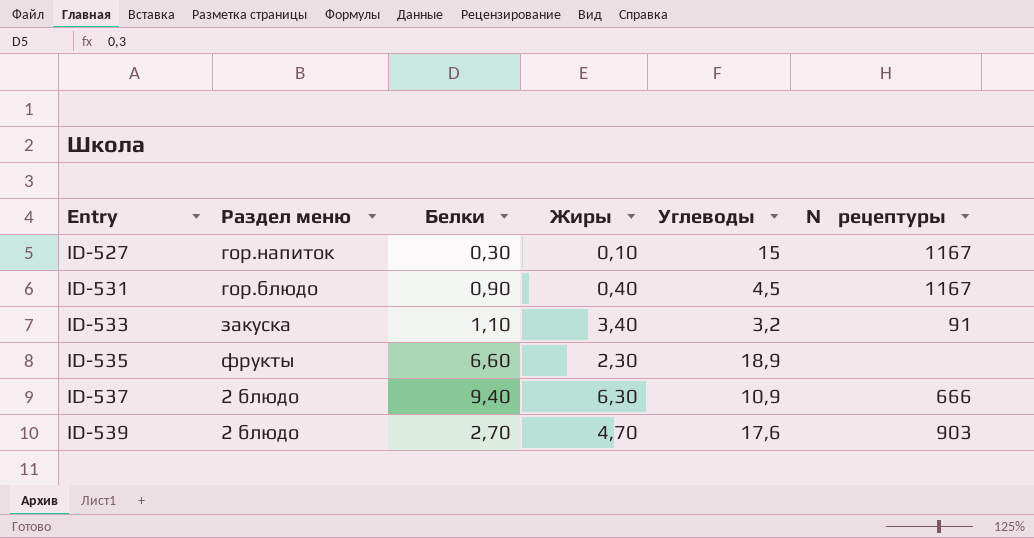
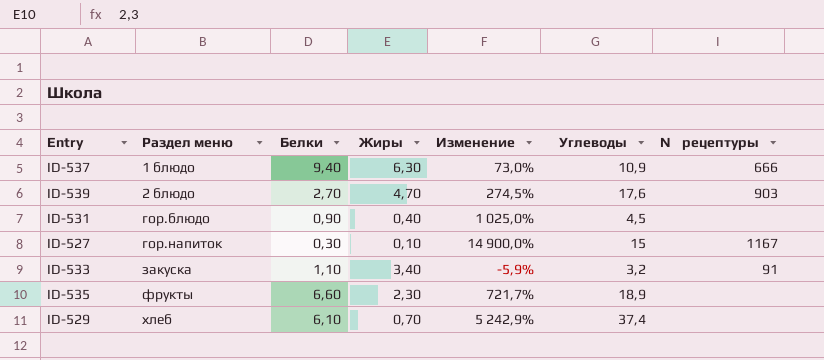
row order: Entry ascending -> Раздел меню ascending
column Изменение | formula: none -> ([Углеводы] - [Жиры]) / [Жиры]
ID-537 | Раздел меню: 2 блюдо -> 1 блюдо
ID-531 | № рецептуры: 1167 -> none
row ID-529: none -> хлеб | 6,10 | 0,70 | 5 242,9% | 37,4 | none

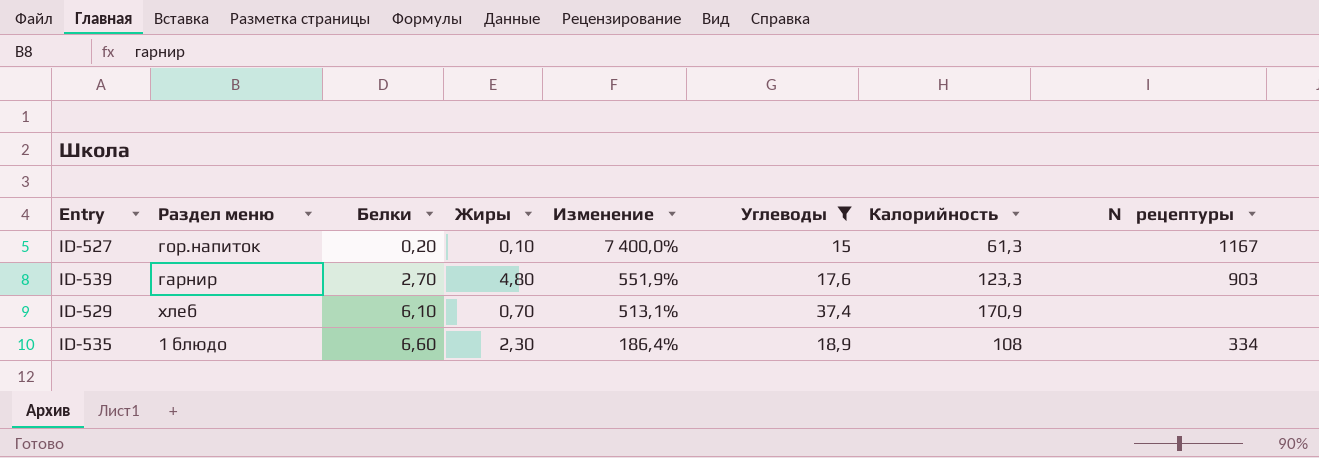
filter: none -> Углеводы >= 15
row order: Раздел меню ascending -> Белки ascending
column Изменение | formula: ([Углеводы] - [Жиры]) / [Жиры] -> ([Углеводы] - [Белки]) / [Белки]
column Калорийность | position: none -> 7
ID-527 | Белки: 0,30 -> 0,20
ID-539 | Раздел меню: 2 блюдо -> гарнир
ID-539 | Жиры: 4,70 -> 4,80
ID-535 | Раздел меню: фрукты -> 1 блюдо
ID-535 | № рецептуры: none -> 334

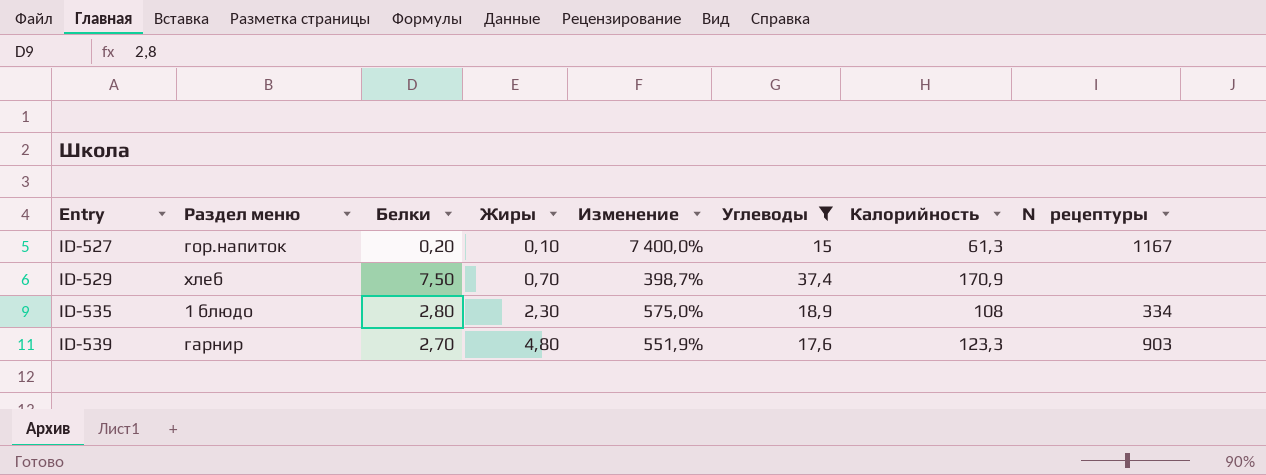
row order: Белки ascending -> Entry ascending
ID-529 | Белки: 6,10 -> 7,50
ID-529 | Изменение: 513,1% -> 398,7%
ID-535 | Белки: 6,60 -> 2,80
ID-535 | Изменение: 186,4% -> 575,0%

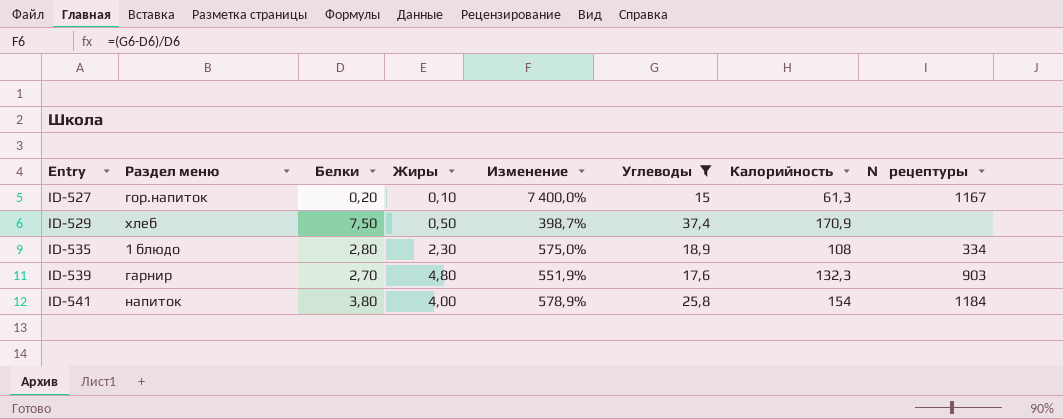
ID-529 | Жиры: 0,70 -> 0,50
ID-539 | Калорийность: 123,3 -> 132,3
row ID-541: none -> напиток | 3,80 | 4,00 | 578,9% | 25,8 | 154 | 1184

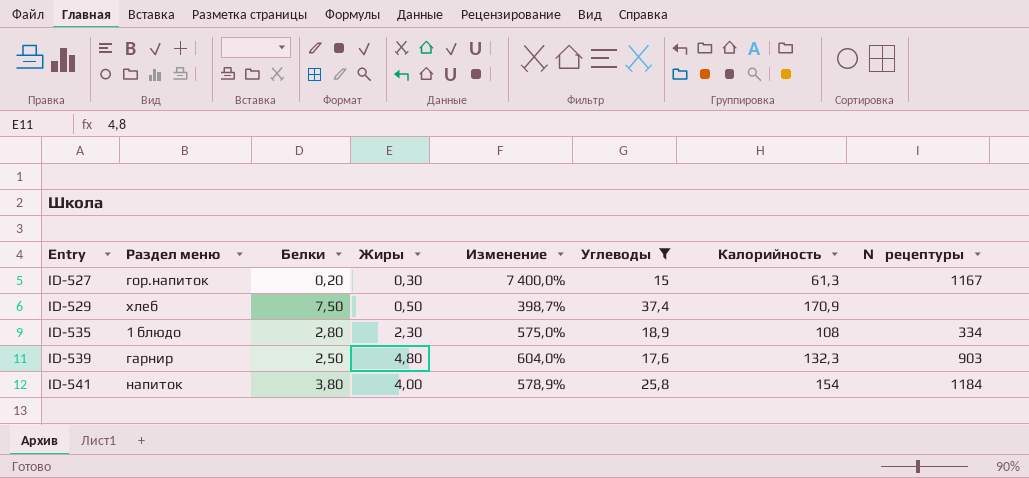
ID-527 | Жиры: 0,10 -> 0,30
ID-539 | Белки: 2,70 -> 2,50
ID-539 | Изменение: 551,9% -> 604,0%

